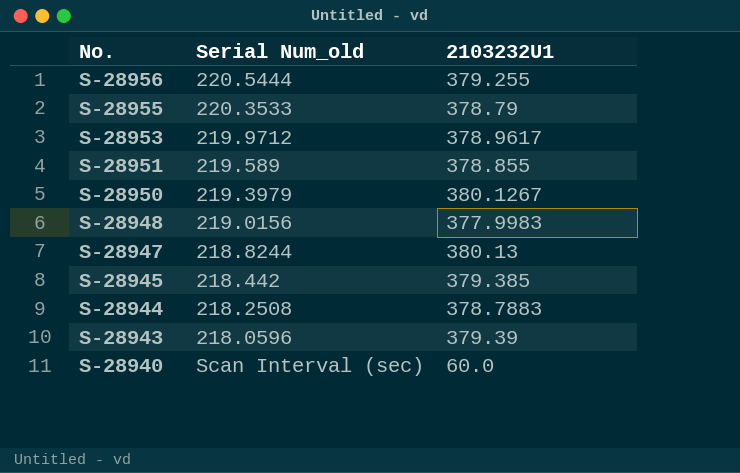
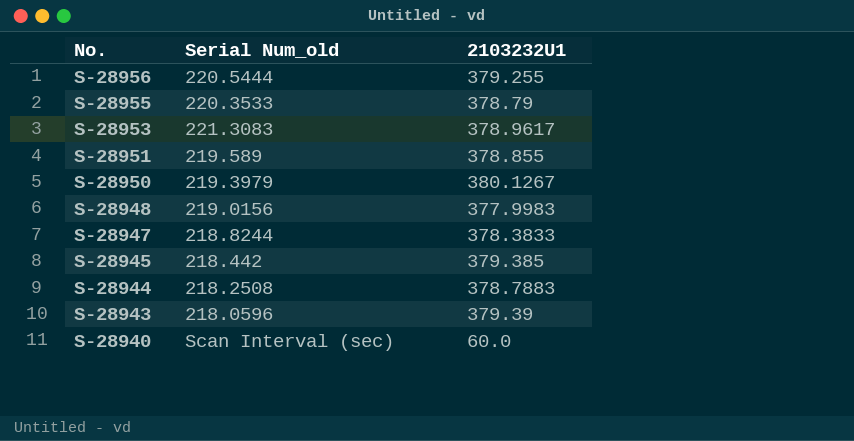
S-28953 | Serial Num_old: 219.9712 -> 221.3083
S-28947 | 2103232U1: 380.13 -> 378.3833

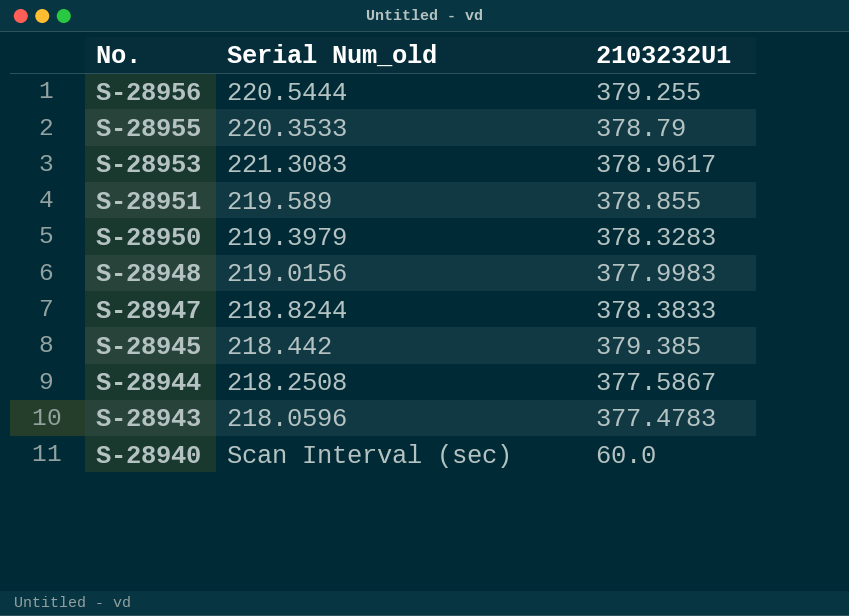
S-28950 | 2103232U1: 380.1267 -> 378.3283
S-28944 | 2103232U1: 378.7883 -> 377.5867
S-28943 | 2103232U1: 379.39 -> 377.4783

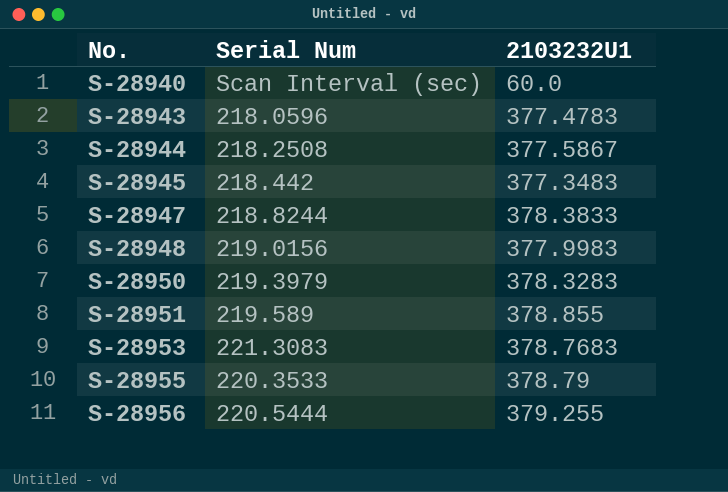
row order: No. descending -> No. ascending
column name: Serial Num_old -> Serial Num
S-28945 | 2103232U1: 379.385 -> 377.3483
S-28953 | 2103232U1: 378.9617 -> 378.7683

